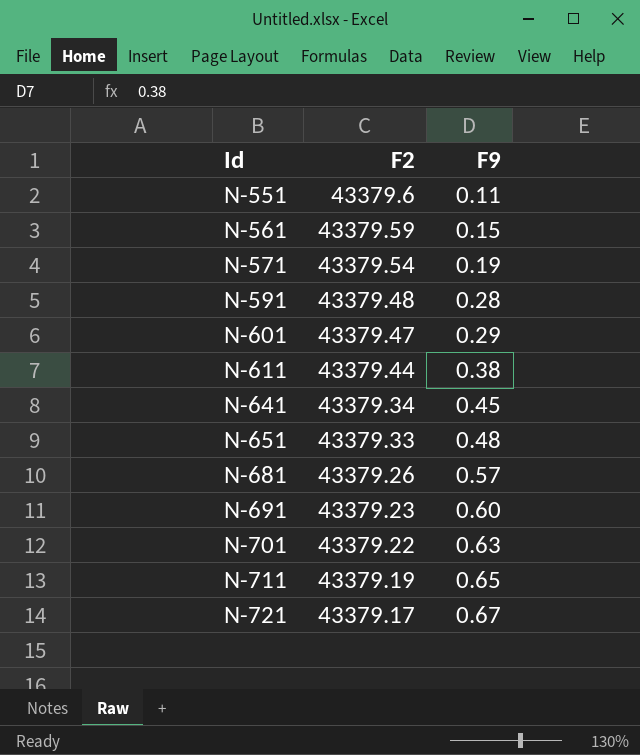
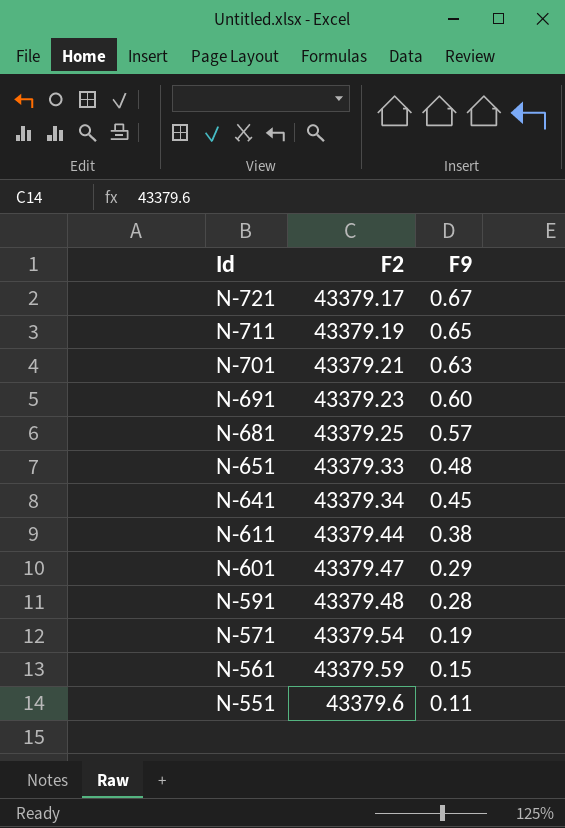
row order: Id ascending -> Id descending
N-701 | F2: 43379.22 -> 43379.21
N-681 | F2: 43379.26 -> 43379.25

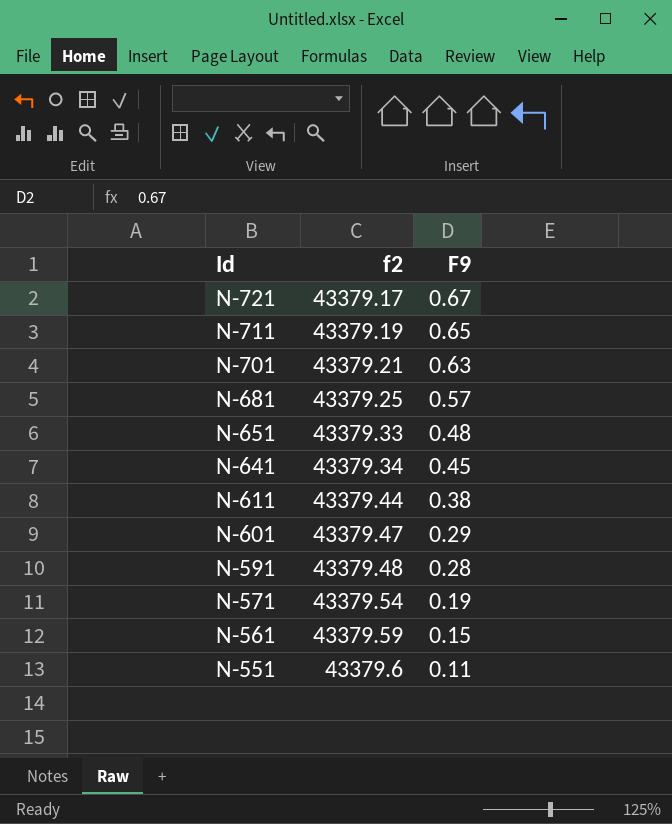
column name: F2 -> f2
row N-691: 43379.23 | 0.60 -> none

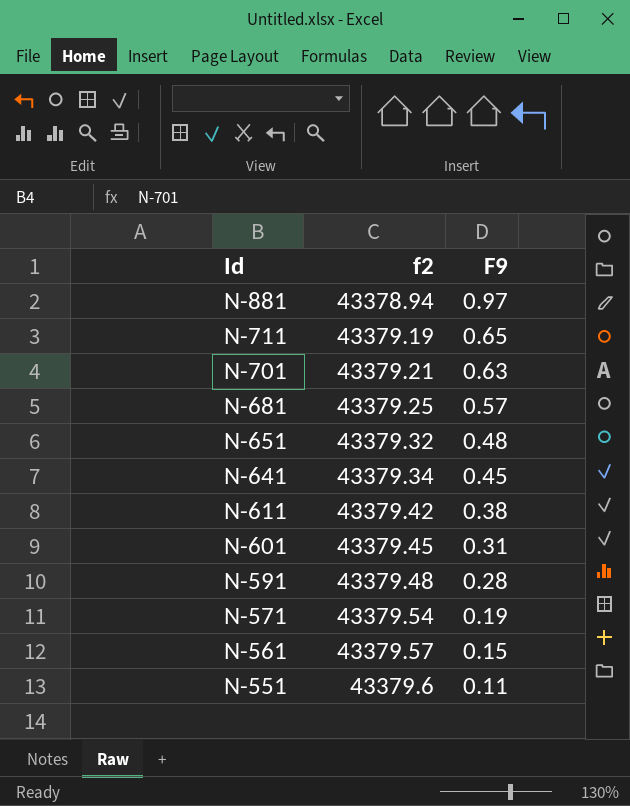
row N-721: 43379.17 | 0.67 -> none
row N-881: none -> 43378.94 | 0.97
N-651 | f2: 43379.33 -> 43379.32
N-611 | f2: 43379.44 -> 43379.42
N-601 | f2: 43379.47 -> 43379.45
N-601 | F9: 0.29 -> 0.31
N-561 | f2: 43379.59 -> 43379.57

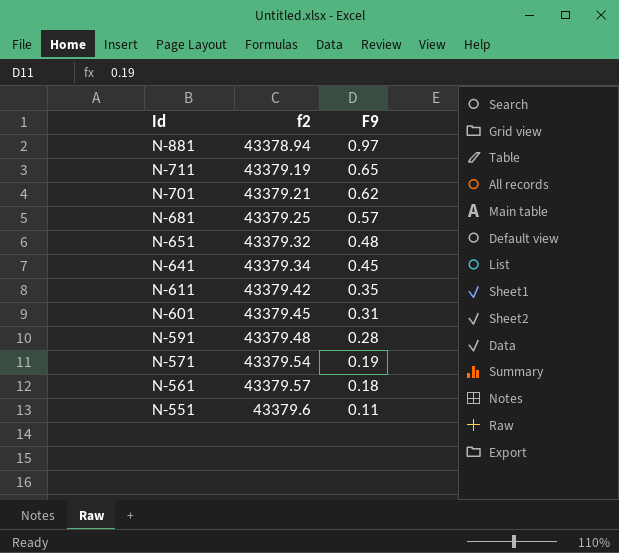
N-701 | F9: 0.63 -> 0.62
N-611 | F9: 0.38 -> 0.35
N-561 | F9: 0.15 -> 0.18

